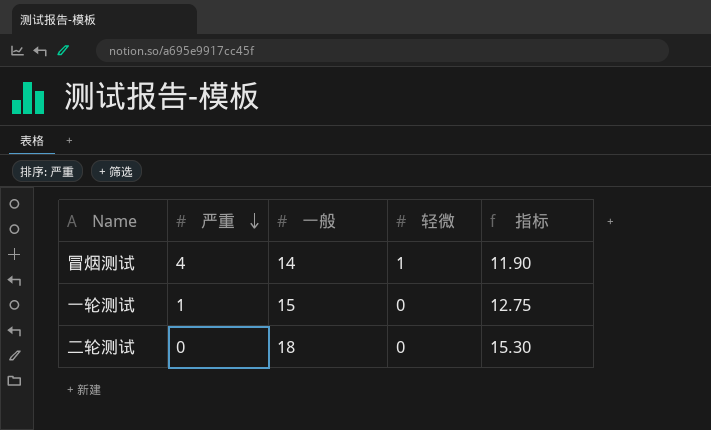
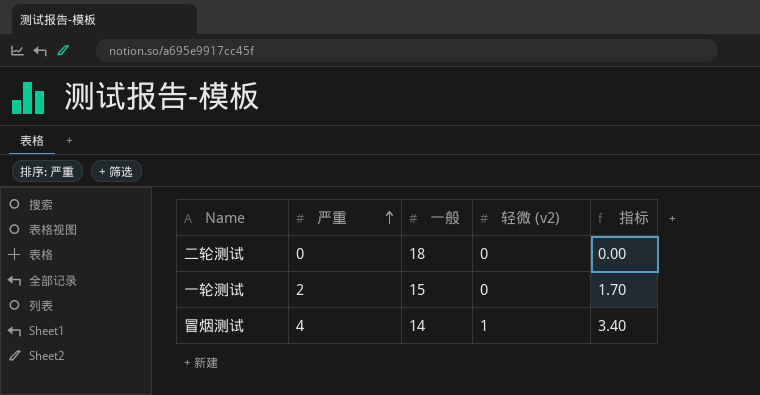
row order: 严重 descending -> 严重 ascending
column name: 轻微 -> 轻微 (v2)
column 指标 | formula: [一般] * 0.85 -> [严重] * 0.85
一轮测试 | 严重: 1 -> 2

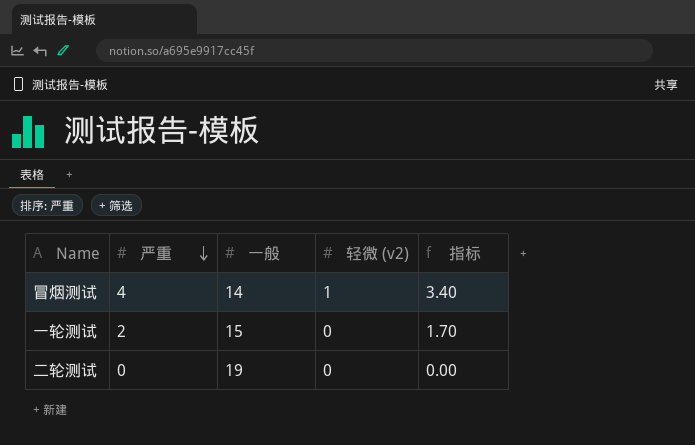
row order: 严重 ascending -> 严重 descending
二轮测试 | 一般: 18 -> 19

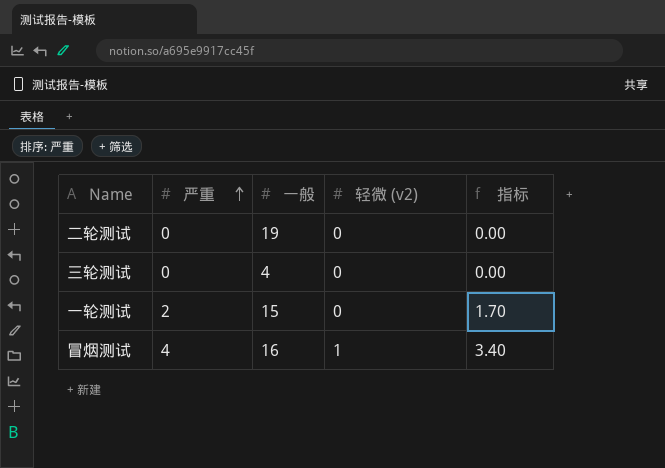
row order: 严重 descending -> 严重 ascending
row 三轮测试: none -> 0 | 4 | 0 | 0.00
冒烟测试 | 一般: 14 -> 16

